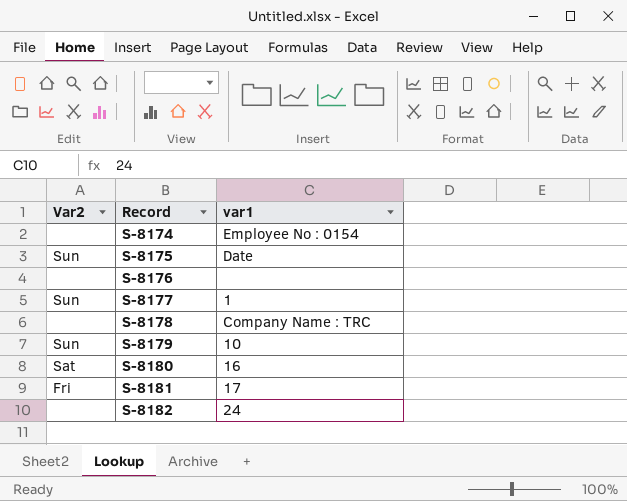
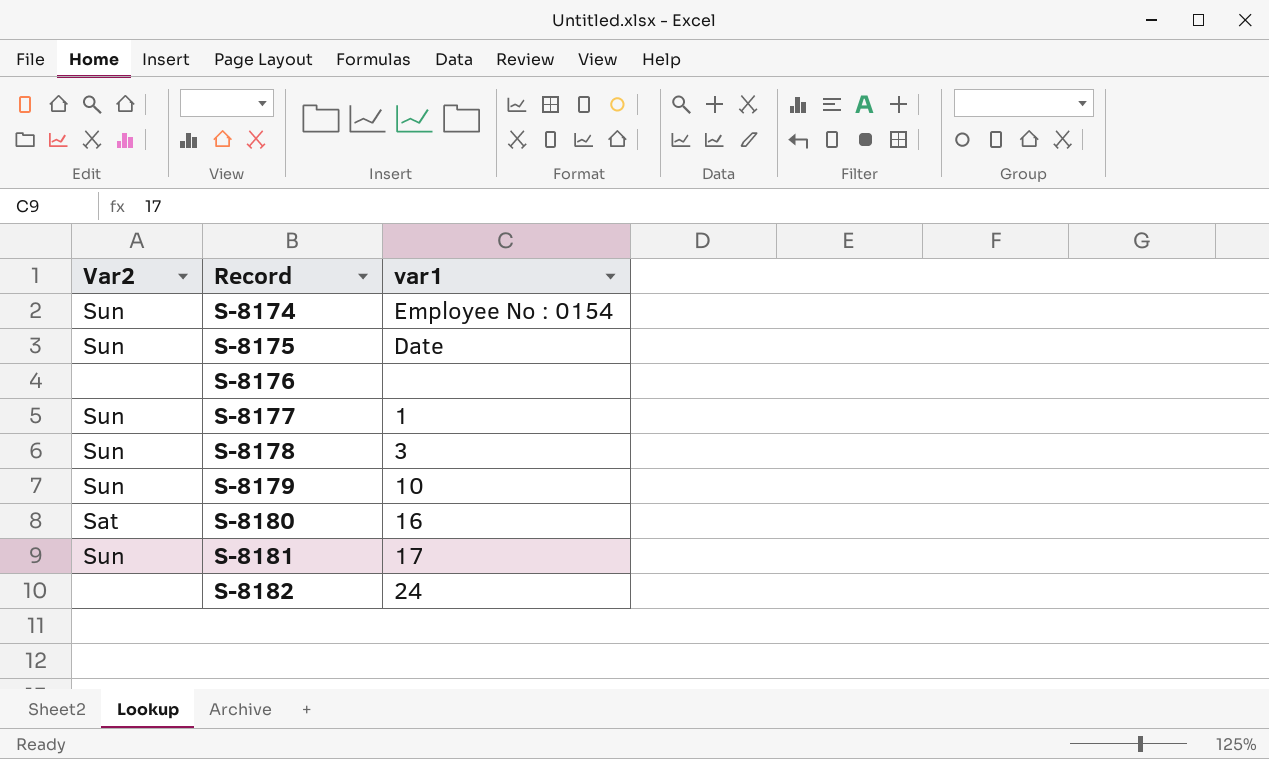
S-8174 | Var2: none -> Sun
S-8178 | Var2: none -> Sun
S-8178 | var1: Company Name : TRC -> 3
S-8181 | Var2: Fri -> Sun

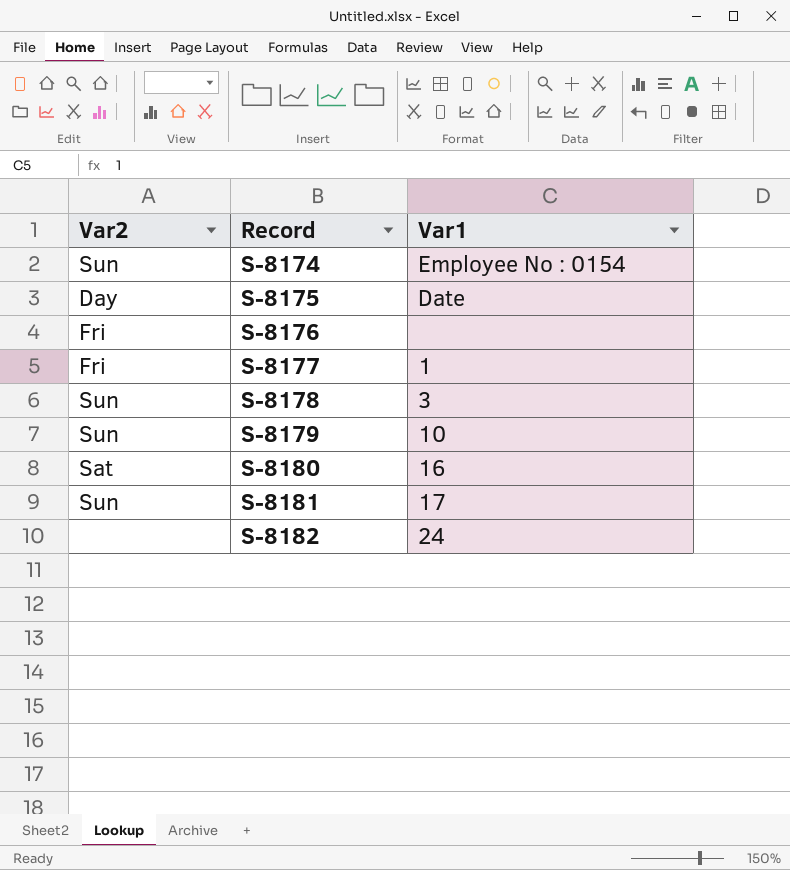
column name: var1 -> Var1
S-8175 | Var2: Sun -> Day
S-8176 | Var2: none -> Fri
S-8177 | Var2: Sun -> Fri

